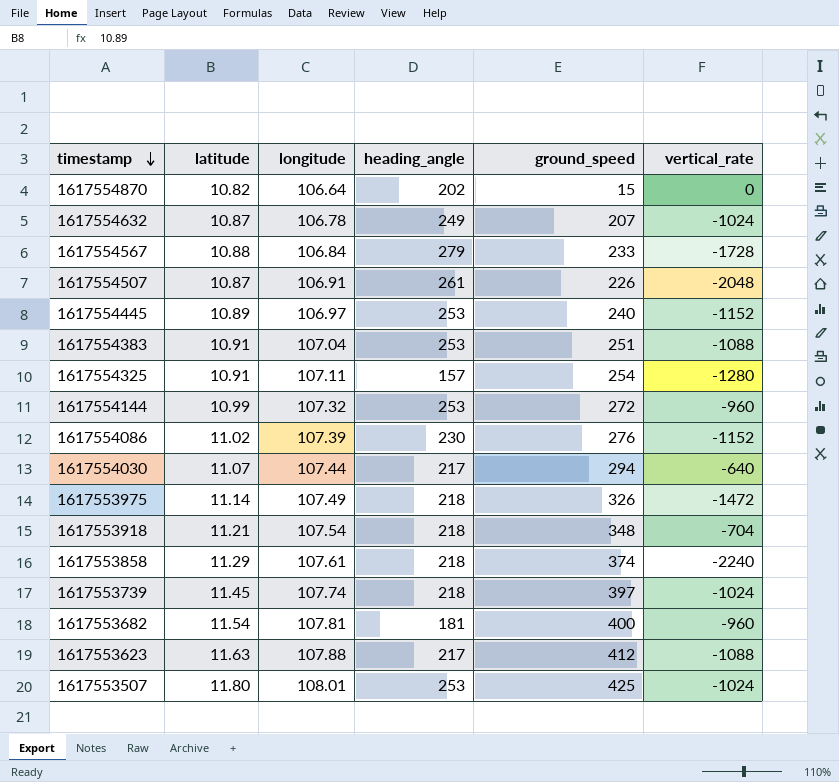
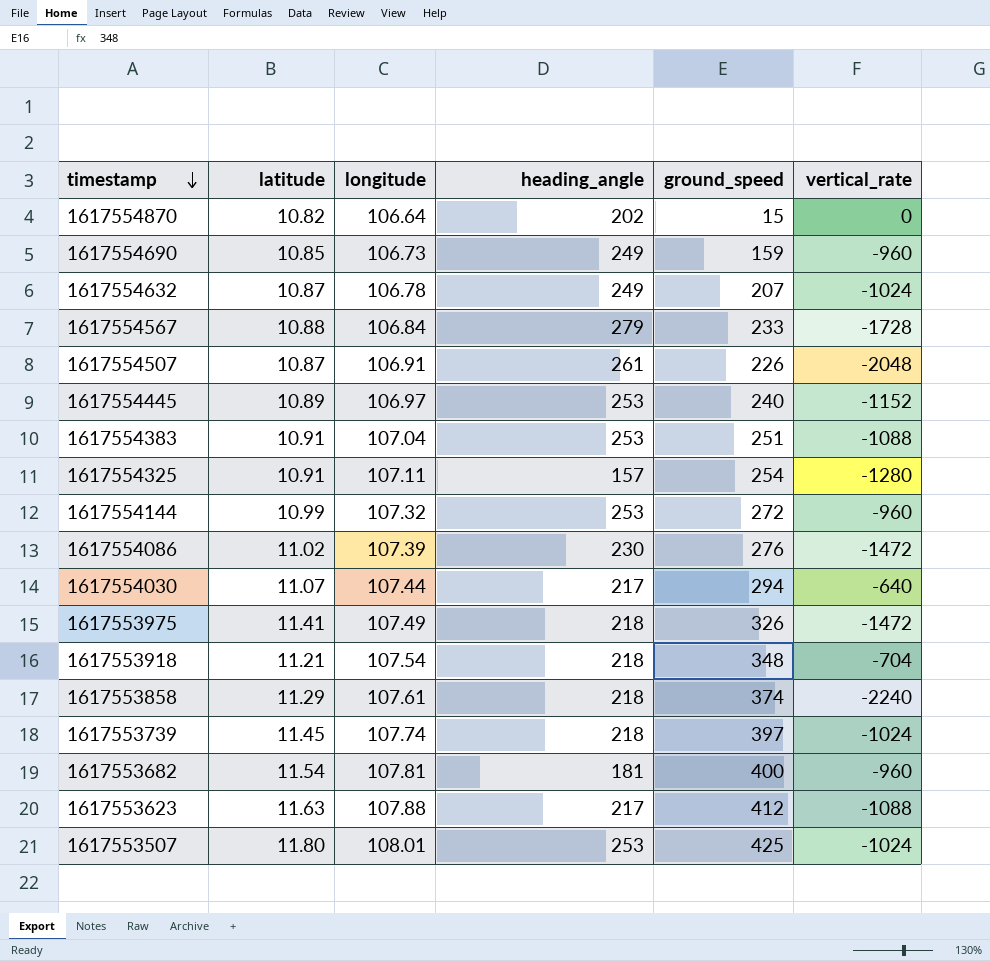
row 1617554690: none -> 10.85 | 106.73 | 249 | 159 | -960
1617554086 | vertical_rate: -1152 -> -1472
1617553975 | latitude: 11.14 -> 11.41

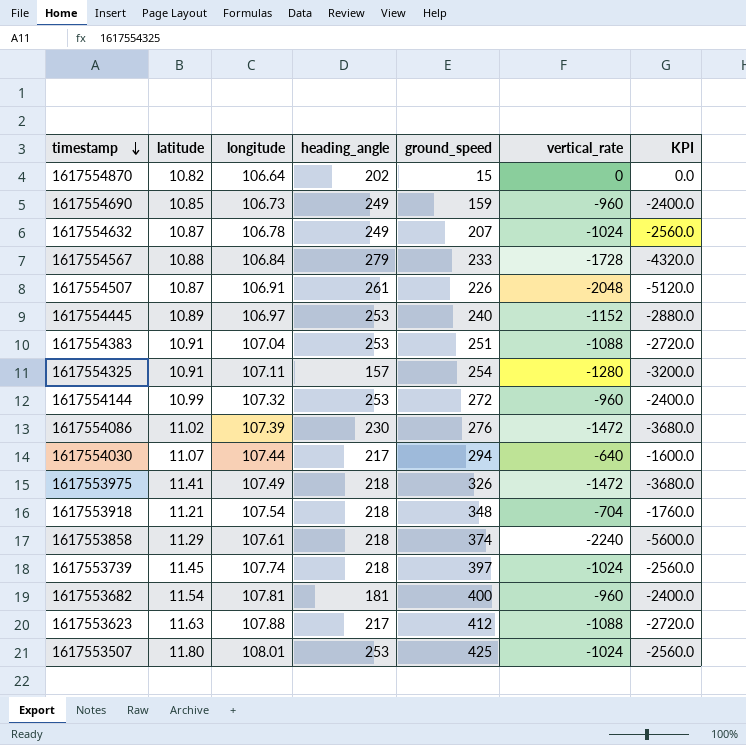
column KPI | formula: none -> [vertical_rate] * 2.5

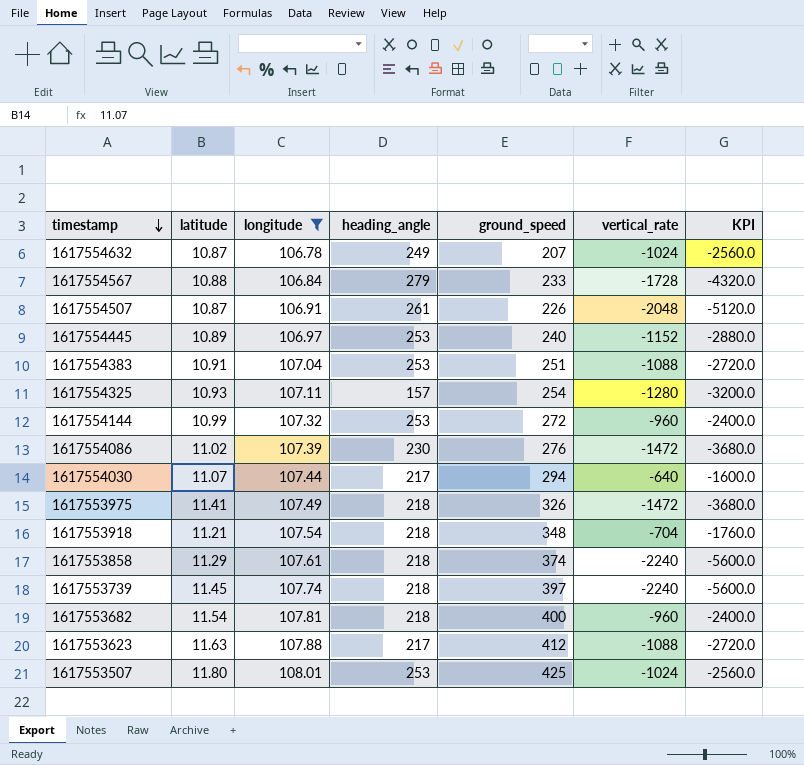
filter: none -> longitude >= 106.78
1617554325 | latitude: 10.91 -> 10.93
1617553739 | vertical_rate: -1024 -> -2240
1617553739 | KPI: -2560.0 -> -5600.0
1617553682 | heading_angle: 181 -> 218

